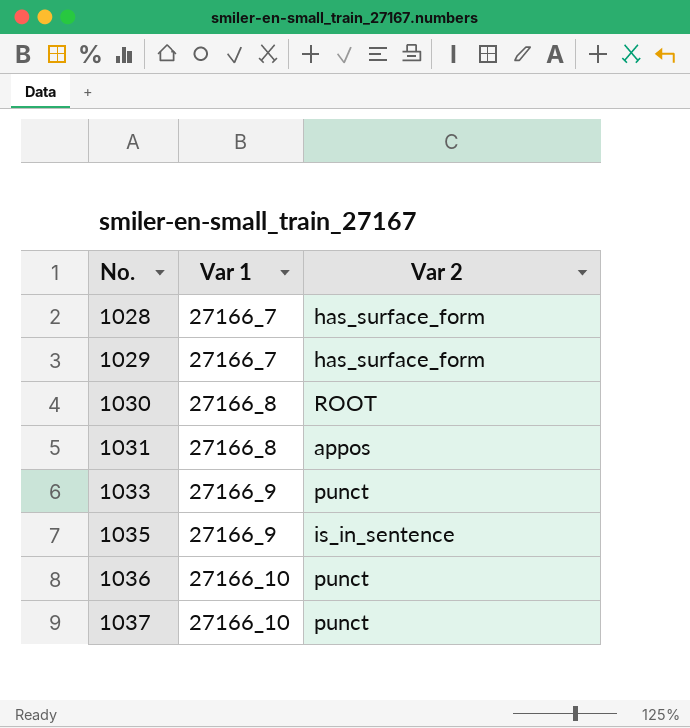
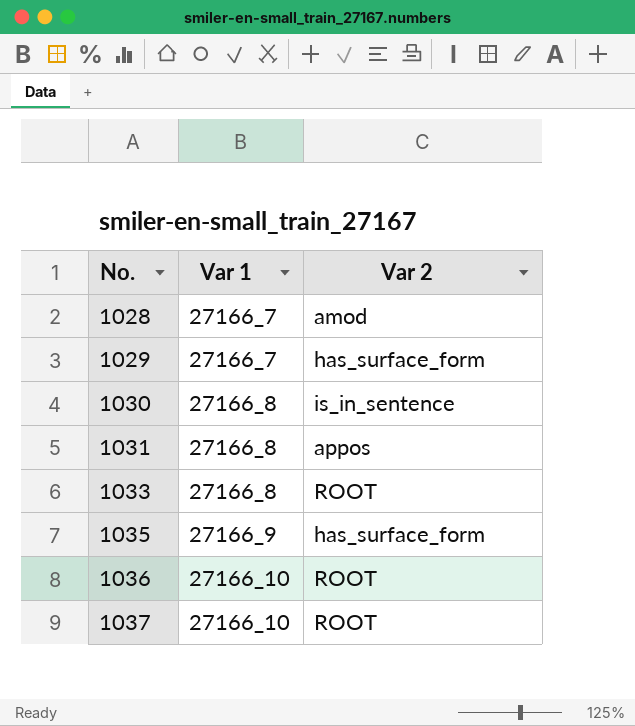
1028 | Var 2: has_surface_form -> amod
1030 | Var 2: ROOT -> is_in_sentence
1033 | Var 1: 27166_9 -> 27166_8
1033 | Var 2: punct -> ROOT
1035 | Var 2: is_in_sentence -> has_surface_form
1036 | Var 2: punct -> ROOT
1037 | Var 2: punct -> ROOT

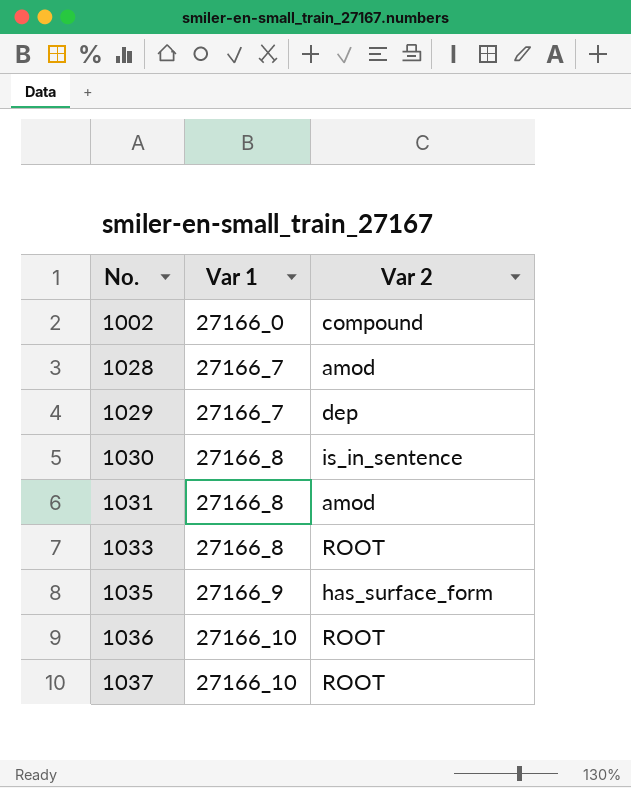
row 1002: none -> 27166_0 | compound
1029 | Var 2: has_surface_form -> dep
1031 | Var 2: appos -> amod

